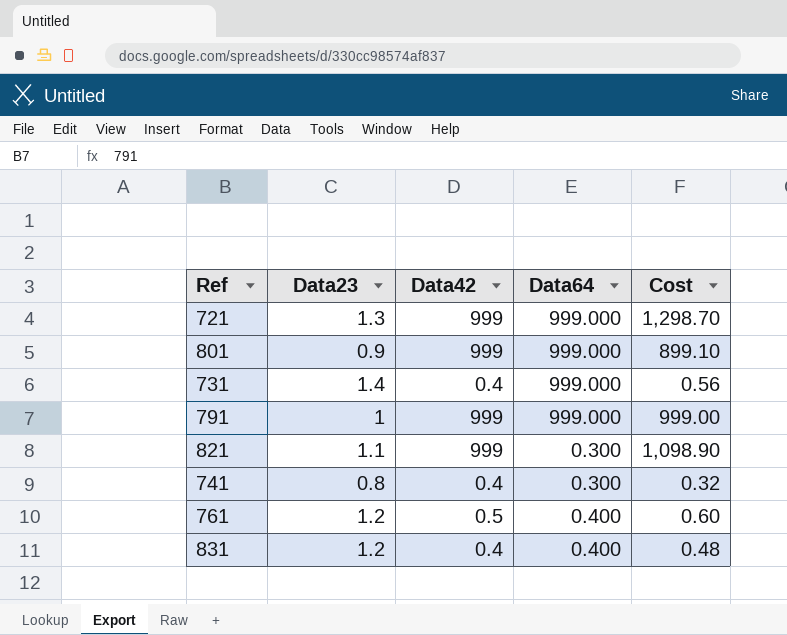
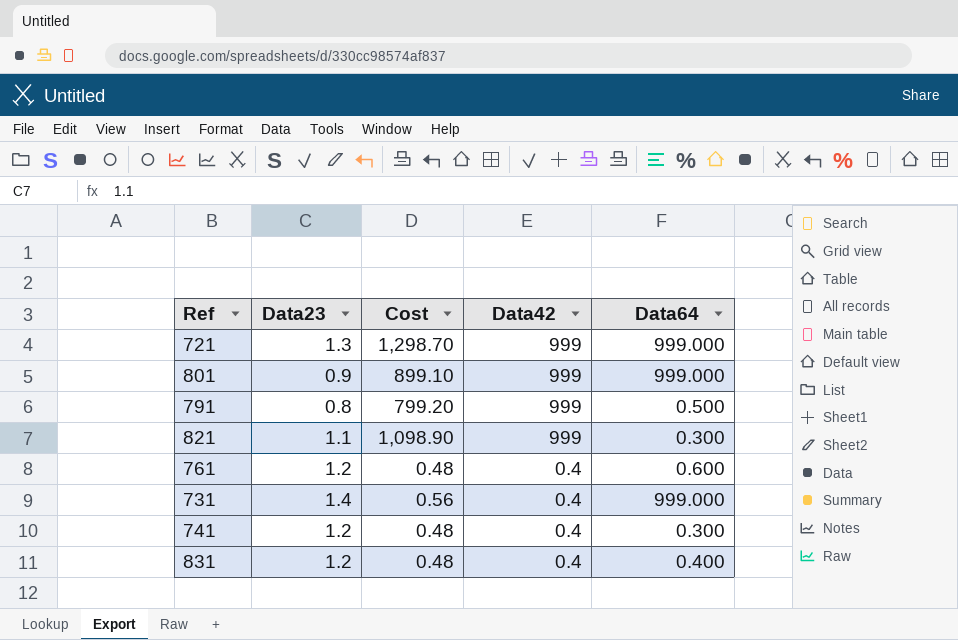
row order: none -> Data42 descending
column Cost | position: 5 -> 3
791 | Data23: 1 -> 0.8
791 | Cost: 999.00 -> 799.20
791 | Data64: 999.000 -> 0.500
761 | Cost: 0.60 -> 0.48
761 | Data42: 0.5 -> 0.4
761 | Data64: 0.400 -> 0.600
741 | Data23: 0.8 -> 1.2
741 | Cost: 0.32 -> 0.48

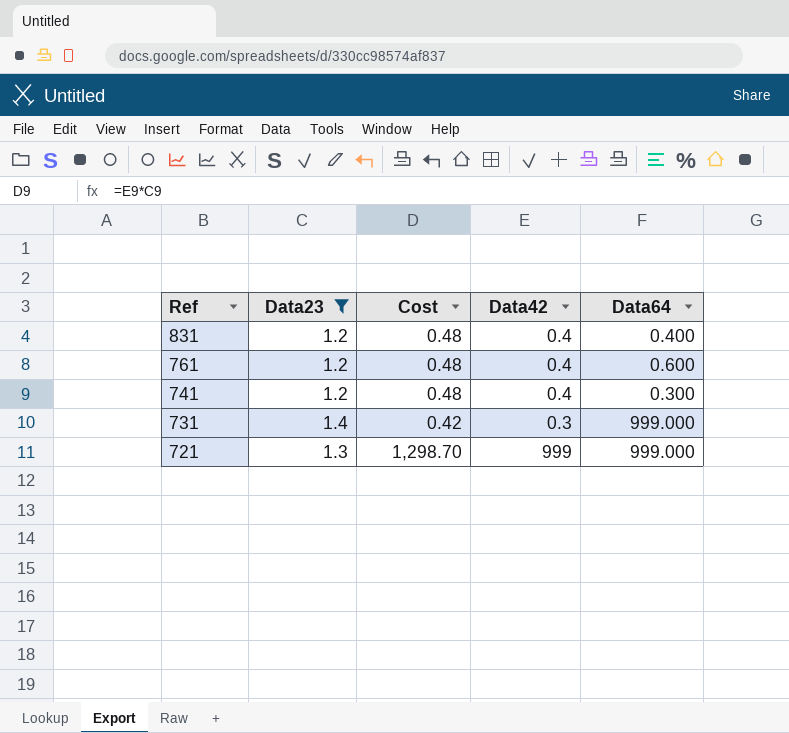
filter: none -> Data23 >= 1.2
row order: Data42 descending -> Ref descending
731 | Cost: 0.56 -> 0.42
731 | Data42: 0.4 -> 0.3

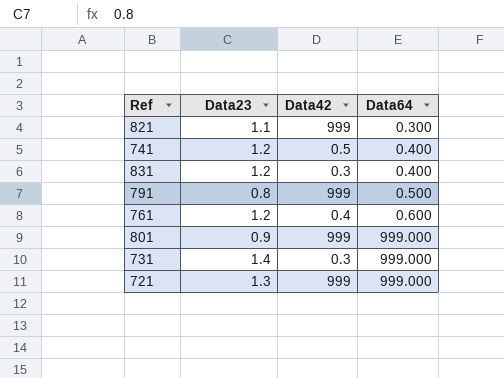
filter: Data23 >= 1.2 -> none
row order: Ref descending -> Data64 ascending
column Cost | formula: [Data23] * [Data42] -> none
741 | Data42: 0.4 -> 0.5
741 | Data64: 0.300 -> 0.400
831 | Data42: 0.4 -> 0.3

